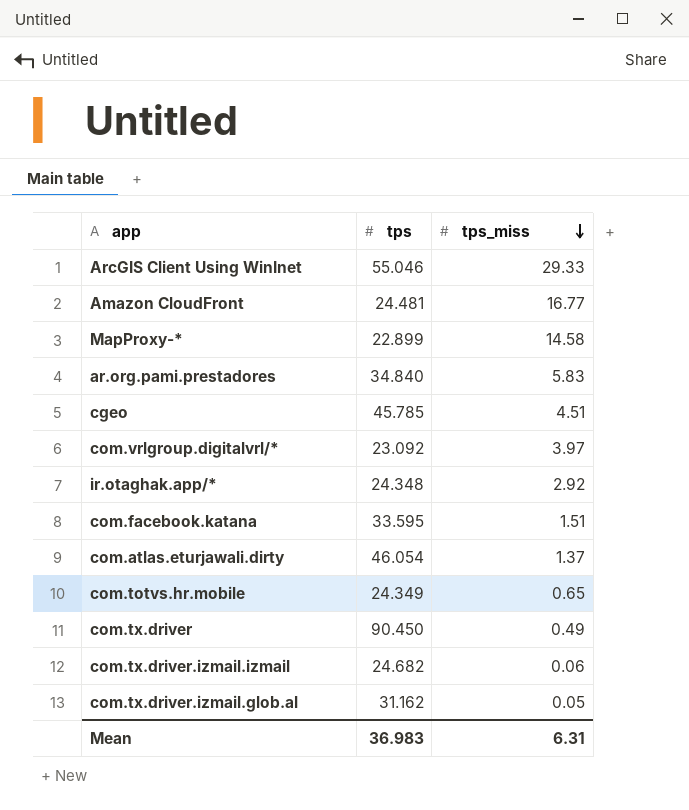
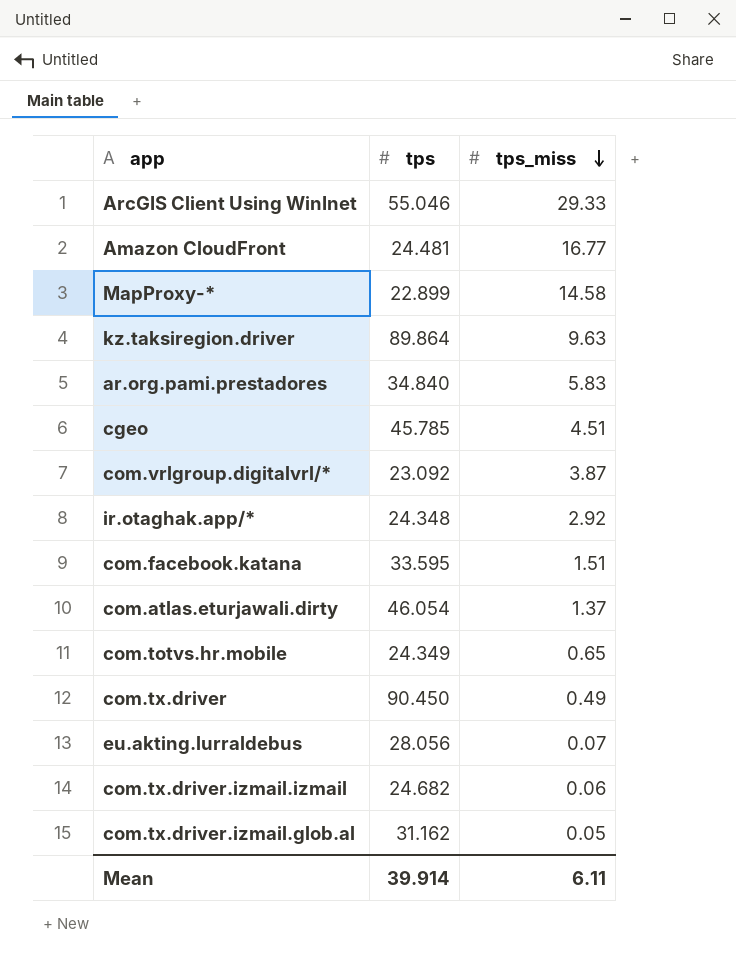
row kz.taksiregion.driver: none -> 89.864 | 9.63
com.vrlgroup.digitalvrl/* | tps_miss: 3.97 -> 3.87
row eu.akting.lurraldebus: none -> 28.056 | 0.07
Mean | tps: 36.983 -> 39.914
Mean | tps_miss: 6.31 -> 6.11

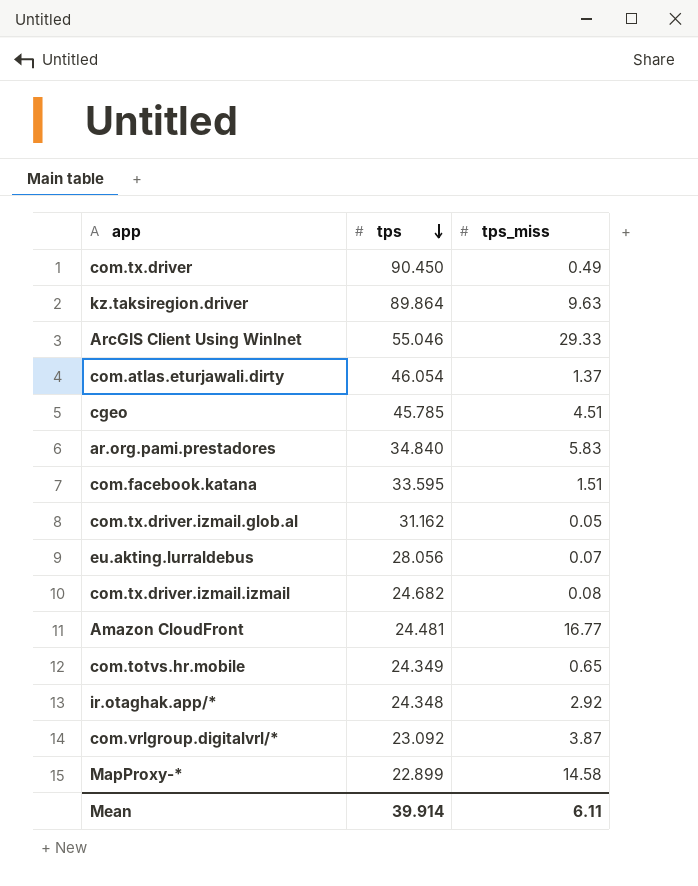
row order: tps_miss descending -> tps descending
com.tx.driver.izmail.izmail | tps_miss: 0.06 -> 0.08

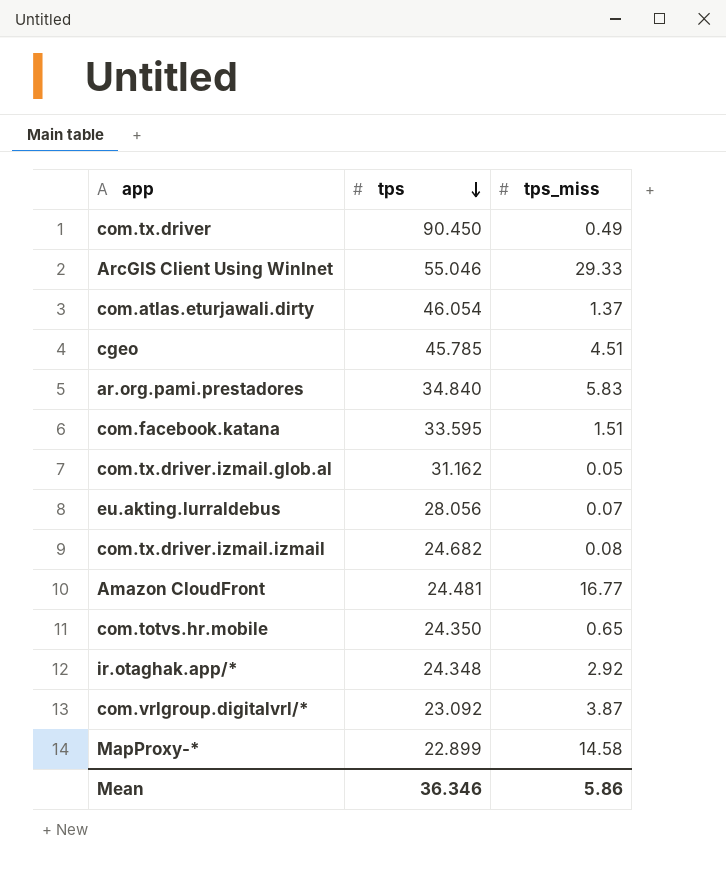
row kz.taksiregion.driver: 89.864 | 9.63 -> none
com.totvs.hr.mobile | tps: 24.349 -> 24.350
Mean | tps: 39.914 -> 36.346
Mean | tps_miss: 6.11 -> 5.86

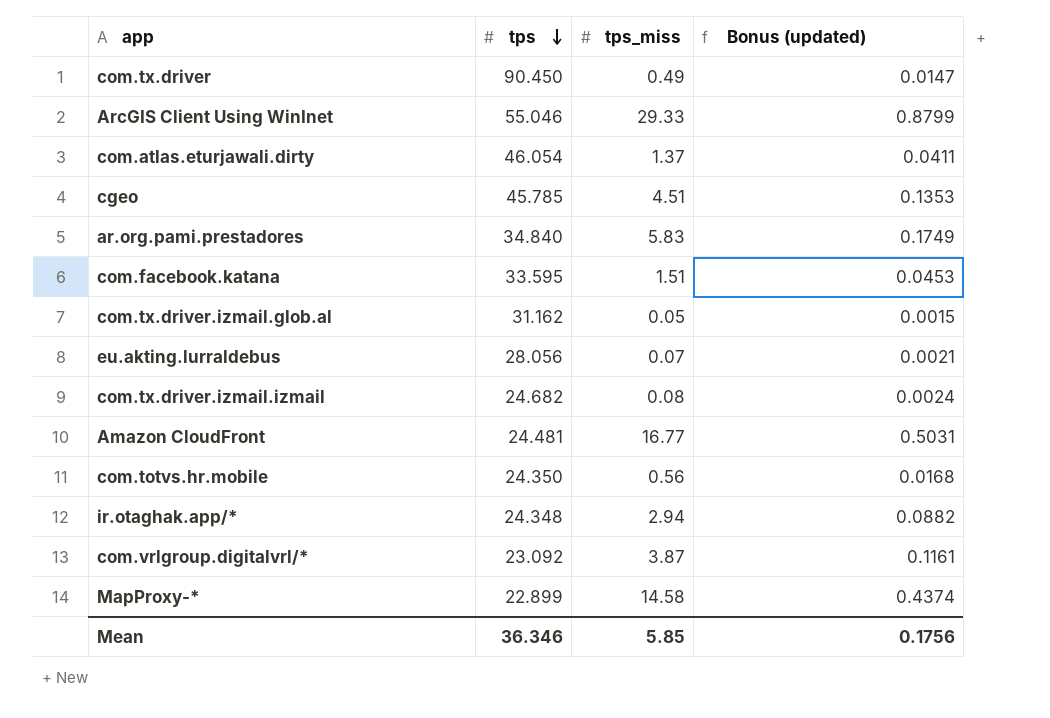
column Bonus (updated) | formula: none -> [tps_miss] * 0.03
com.totvs.hr.mobile | tps_miss: 0.65 -> 0.56
ir.otaghak.app/* | tps_miss: 2.92 -> 2.94
Mean | tps_miss: 5.86 -> 5.85

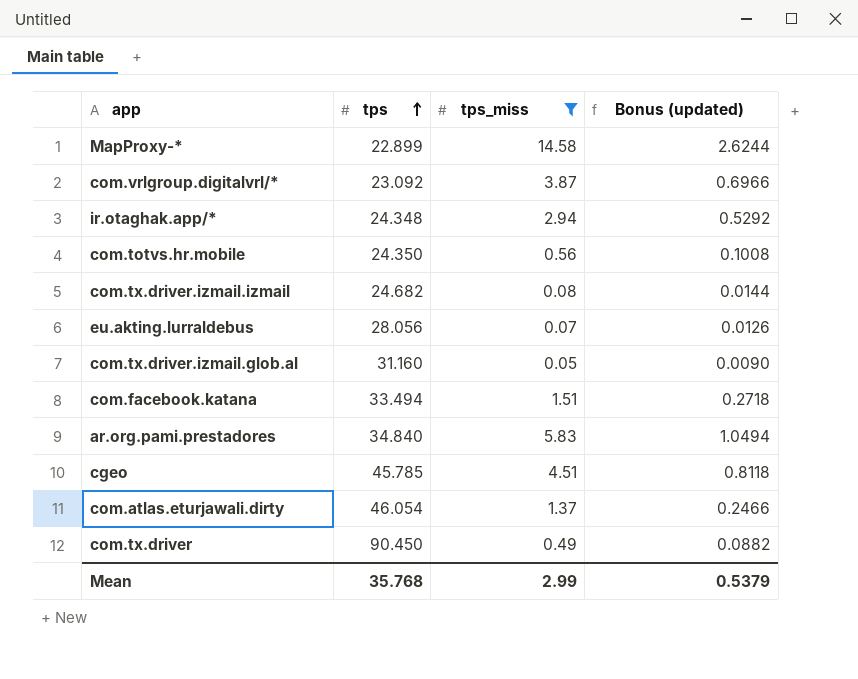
filter: none -> tps_miss <= 14.58
row order: tps descending -> tps ascending
column Bonus (updated) | formula: [tps_miss] * 0.03 -> [tps_miss] * 0.18
com.tx.driver.izmail.glob.al | tps: 31.162 -> 31.160
com.facebook.katana | tps: 33.595 -> 33.494
Mean | tps: 36.346 -> 35.768
Mean | tps_miss: 5.85 -> 2.99
Mean | Bonus (updated): 0.1756 -> 0.5379

